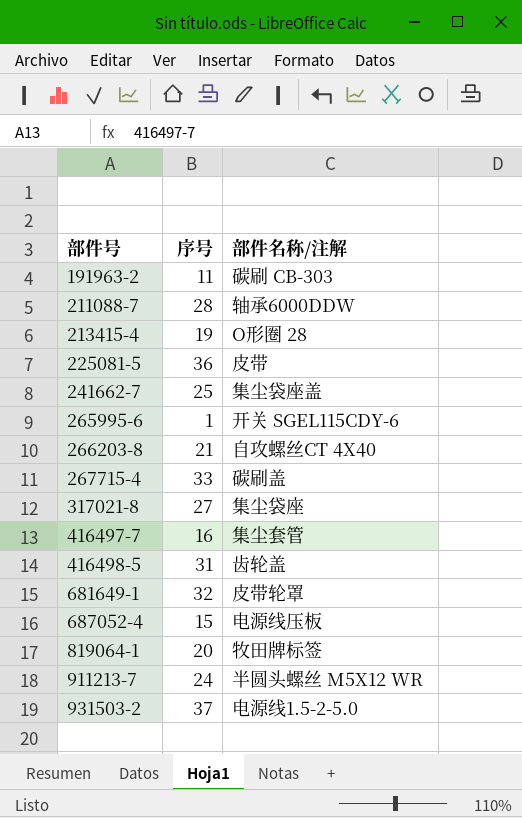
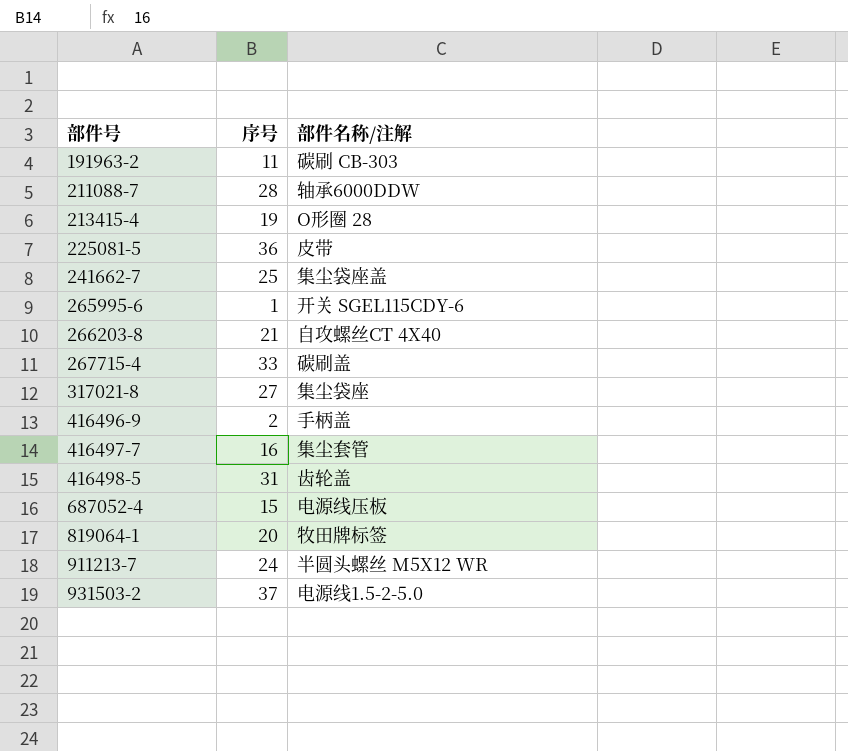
row 681649-1: 32 | 皮带轮罩 -> none
row 416496-9: none -> 2 | 手柄盖

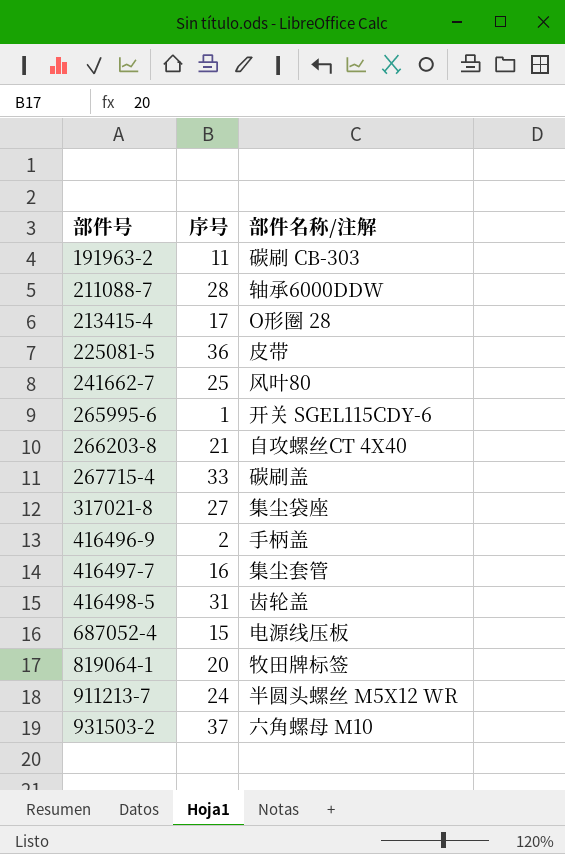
213415-4 | 序号: 19 -> 17
241662-7 | 部件名称/注解: 集尘袋座盖 -> 风叶80
931503-2 | 部件名称/注解: 电源线1.5-2-5.0 -> 六角螺母 M10

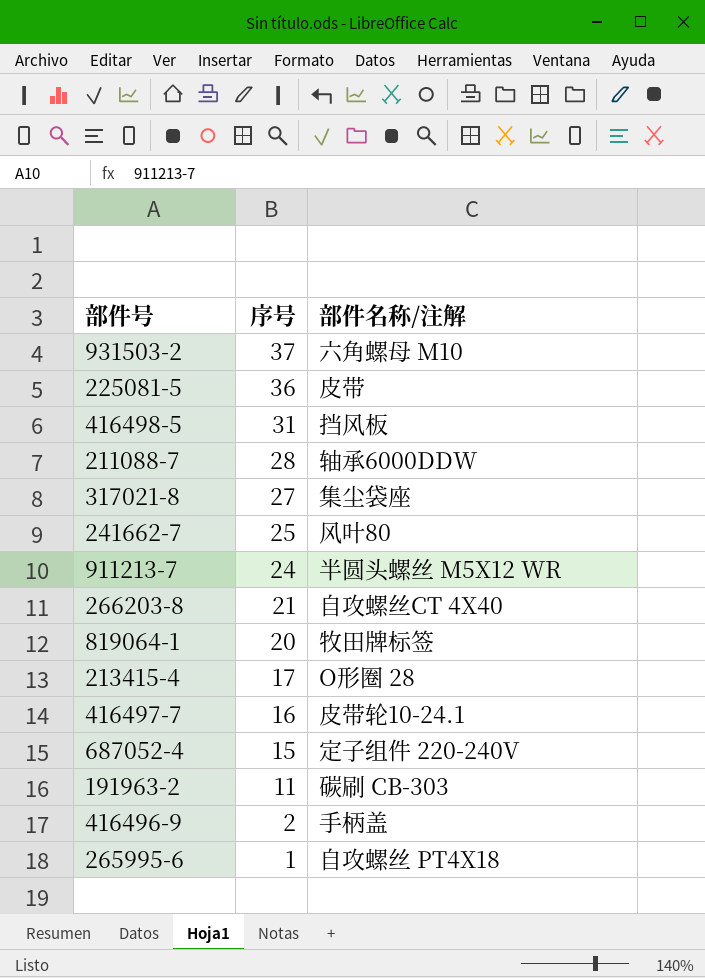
row order: 部件号 ascending -> 序号 descending
row 267715-4: 33 | 碳刷盖 -> none
416498-5 | 部件名称/注解: 齿轮盖 -> 挡风板
416497-7 | 部件名称/注解: 集尘套管 -> 皮带轮10-24.1
687052-4 | 部件名称/注解: 电源线压板 -> 定子组件 220-240V
265995-6 | 部件名称/注解: 开关 SGEL115CDY-6 -> 自攻螺丝 PT4X18

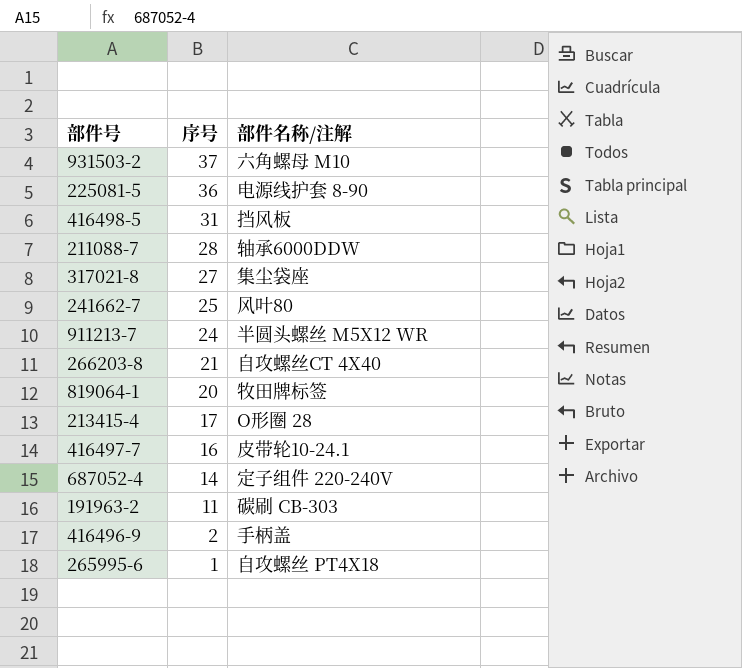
225081-5 | 部件名称/注解: 皮带 -> 电源线护套 8-90
687052-4 | 序号: 15 -> 14

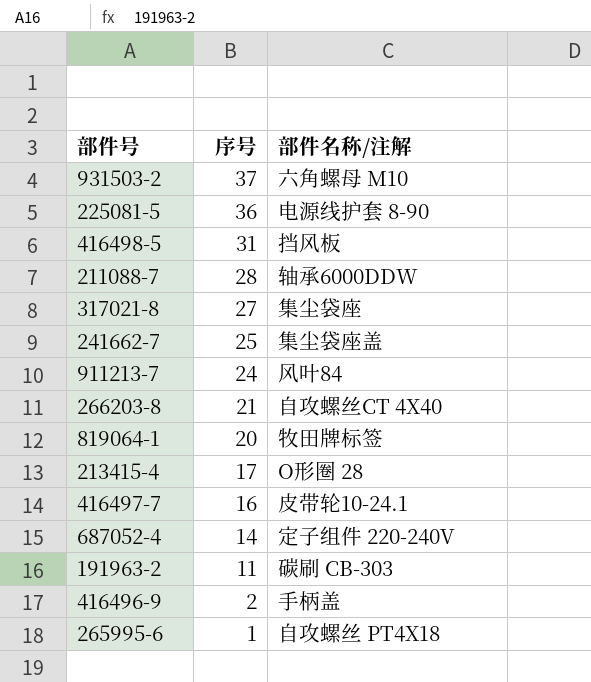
241662-7 | 部件名称/注解: 风叶80 -> 集尘袋座盖
911213-7 | 部件名称/注解: 半圆头螺丝 M5X12 WR -> 风叶84

